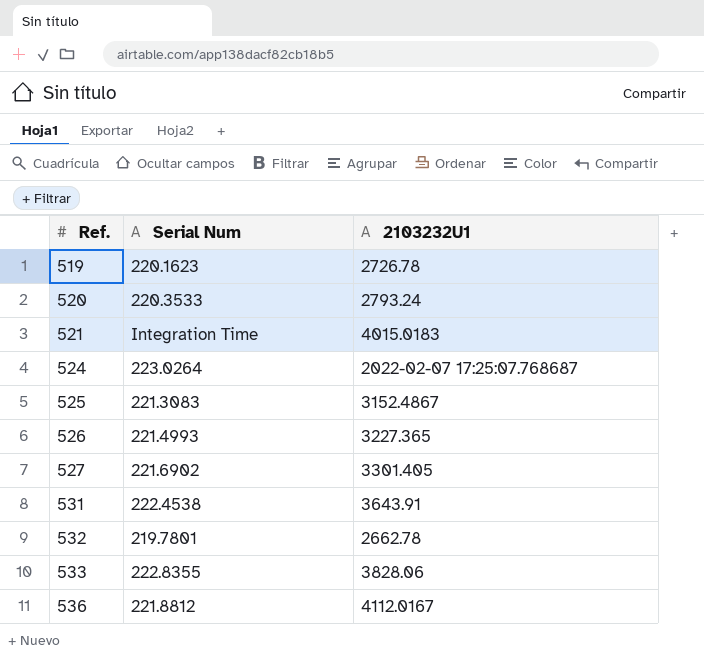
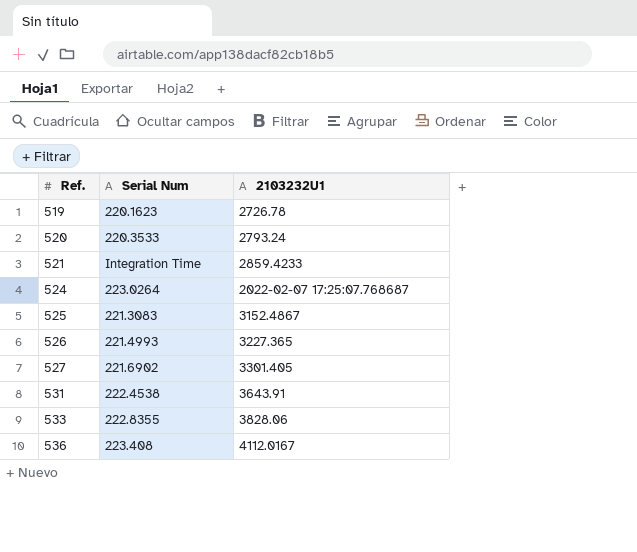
row 532: 219.7801 | 2662.78 -> none
521 | 2103232U1: 4015.0183 -> 2859.4233
536 | Serial Num: 221.8812 -> 223.408

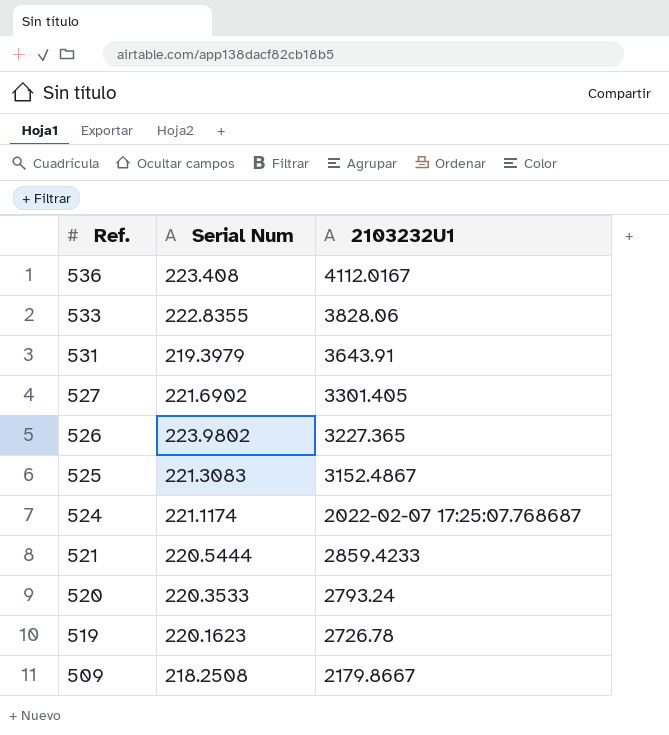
row order: Ref. ascending -> Ref. descending
531 | Serial Num: 222.4538 -> 219.3979
526 | Serial Num: 221.4993 -> 223.9802
524 | Serial Num: 223.0264 -> 221.1174
521 | Serial Num: Integration Time -> 220.5444
row 509: none -> 218.2508 | 2179.8667

